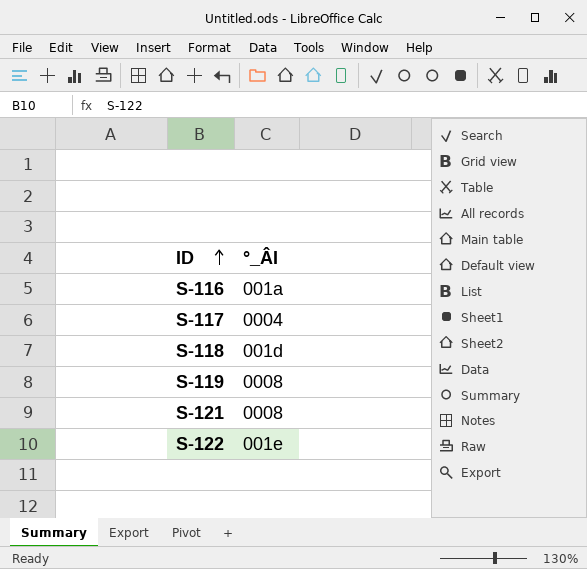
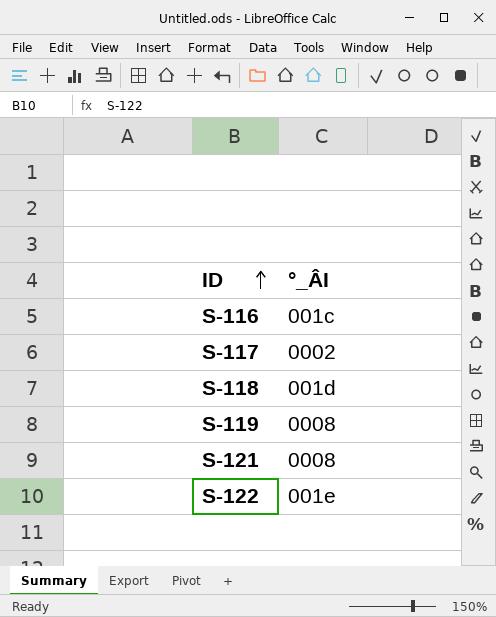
S-116 | °_ÂI: 001a -> 001c
S-117 | °_ÂI: 0004 -> 0002

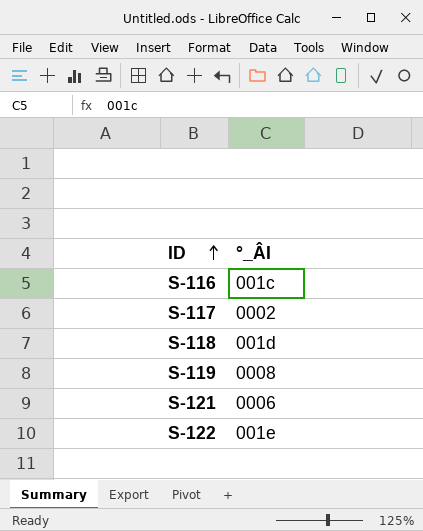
S-121 | °_ÂI: 0008 -> 0006

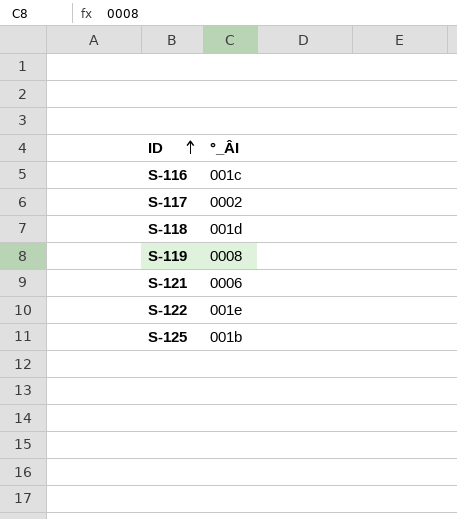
row S-125: none -> 001b

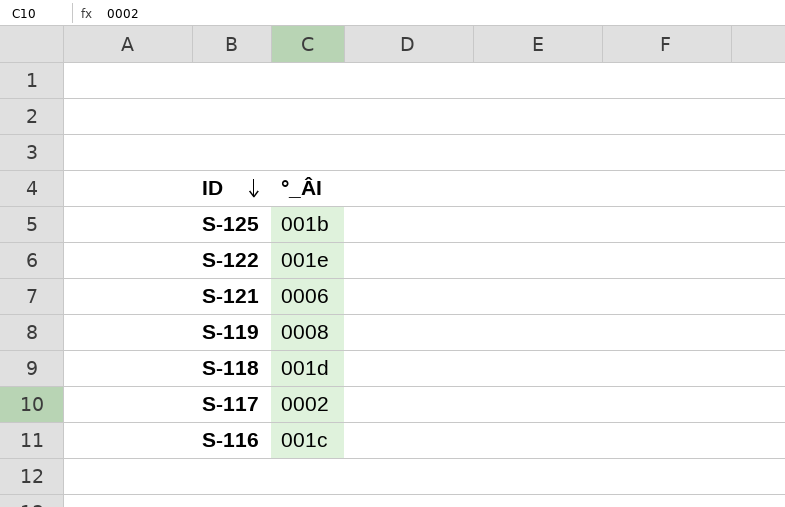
row order: ID ascending -> ID descending

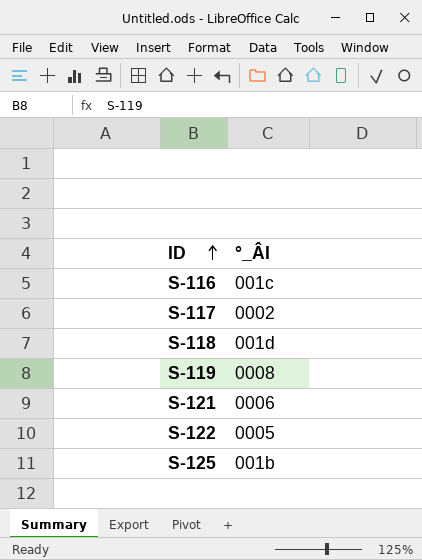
row order: ID descending -> ID ascending
S-122 | °_ÂI: 001e -> 0005

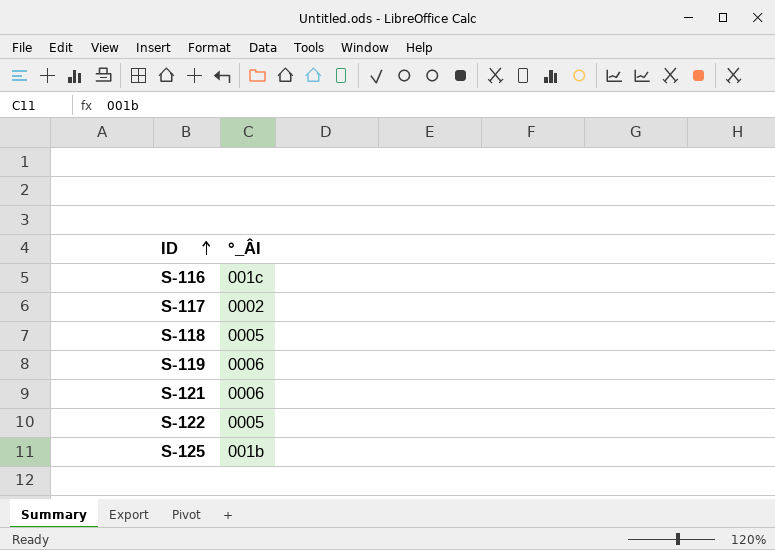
S-118 | °_ÂI: 001d -> 0005
S-119 | °_ÂI: 0008 -> 0006

